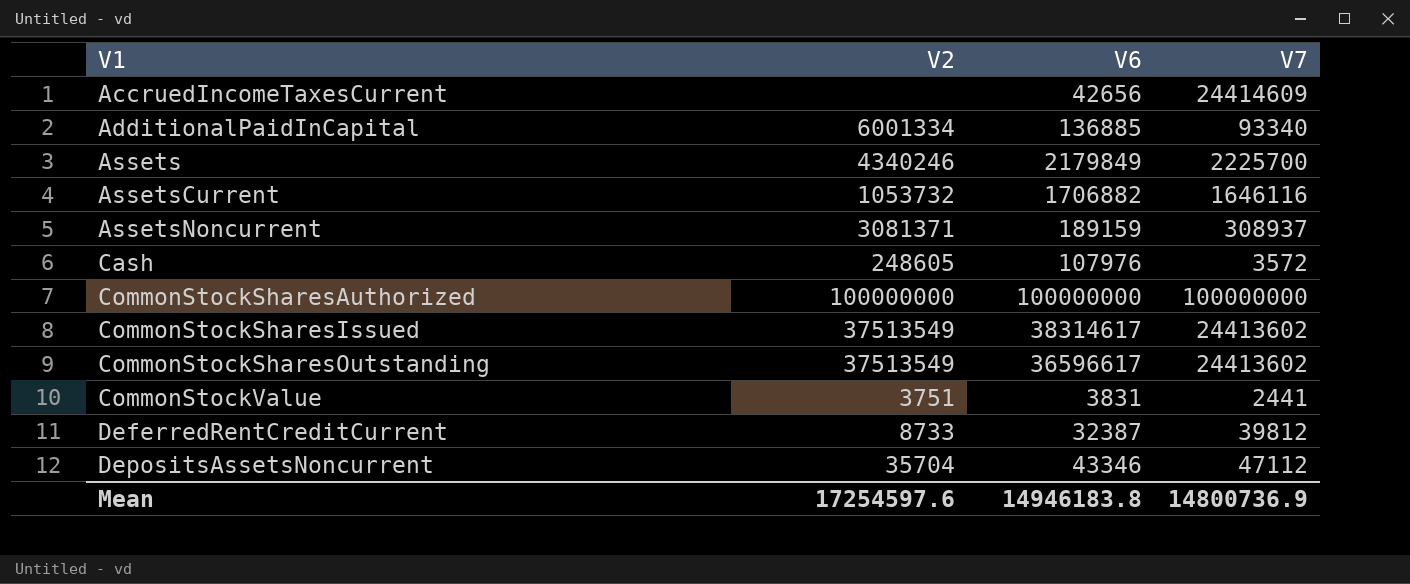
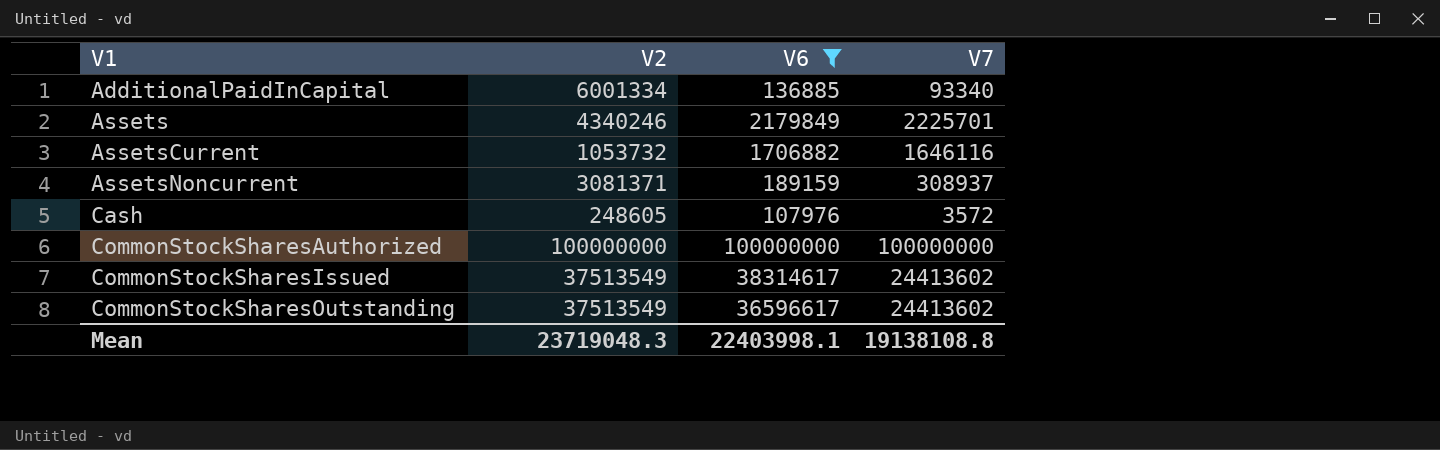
filter: none -> V6 >= 107976
Assets | V7: 2225700 -> 2225701
Mean | V2: 17254597.6 -> 23719048.3
Mean | V6: 14946183.8 -> 22403998.1
Mean | V7: 14800736.9 -> 19138108.8

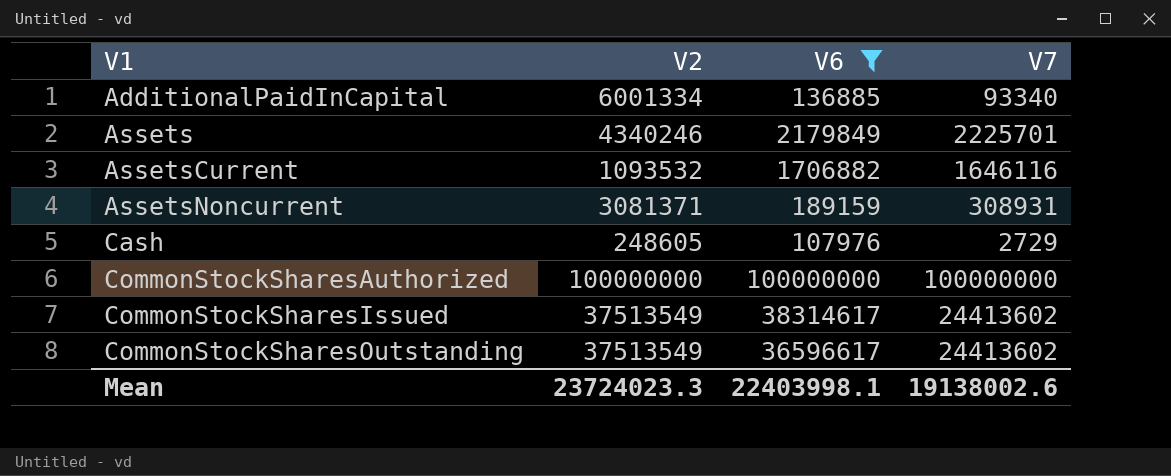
AssetsCurrent | V2: 1053732 -> 1093532
AssetsNoncurrent | V7: 308937 -> 308931
Cash | V7: 3572 -> 2729
Mean | V2: 23719048.3 -> 23724023.3
Mean | V7: 19138108.8 -> 19138002.6

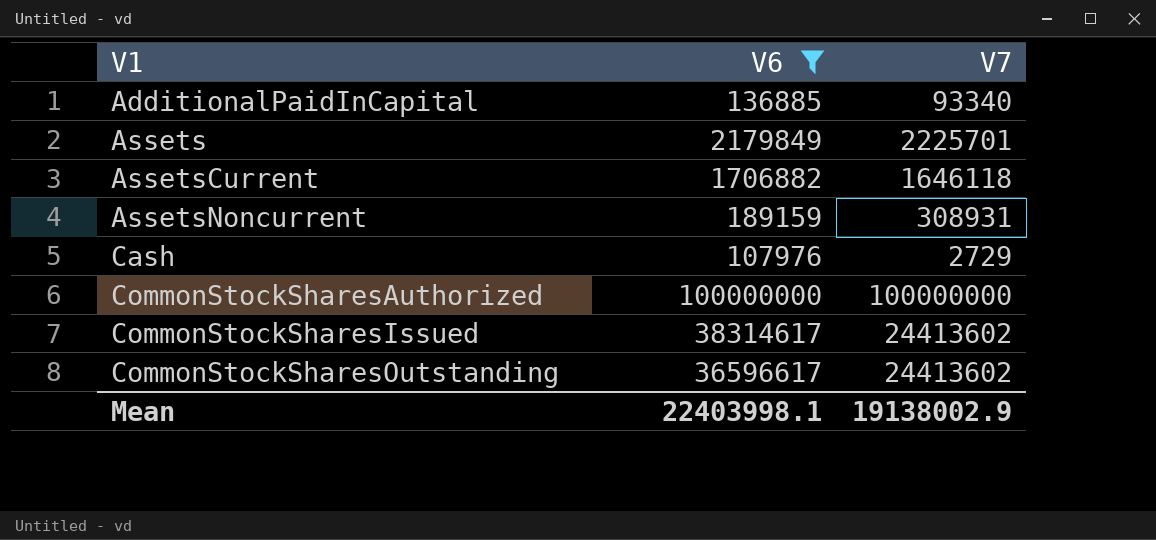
column V2 | position: 2 -> none
AssetsCurrent | V7: 1646116 -> 1646118
Mean | V7: 19138002.6 -> 19138002.9

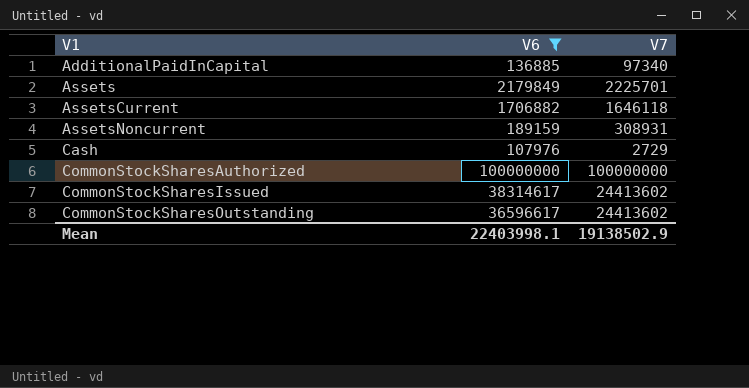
AdditionalPaidInCapital | V7: 93340 -> 97340
Mean | V7: 19138002.9 -> 19138502.9

